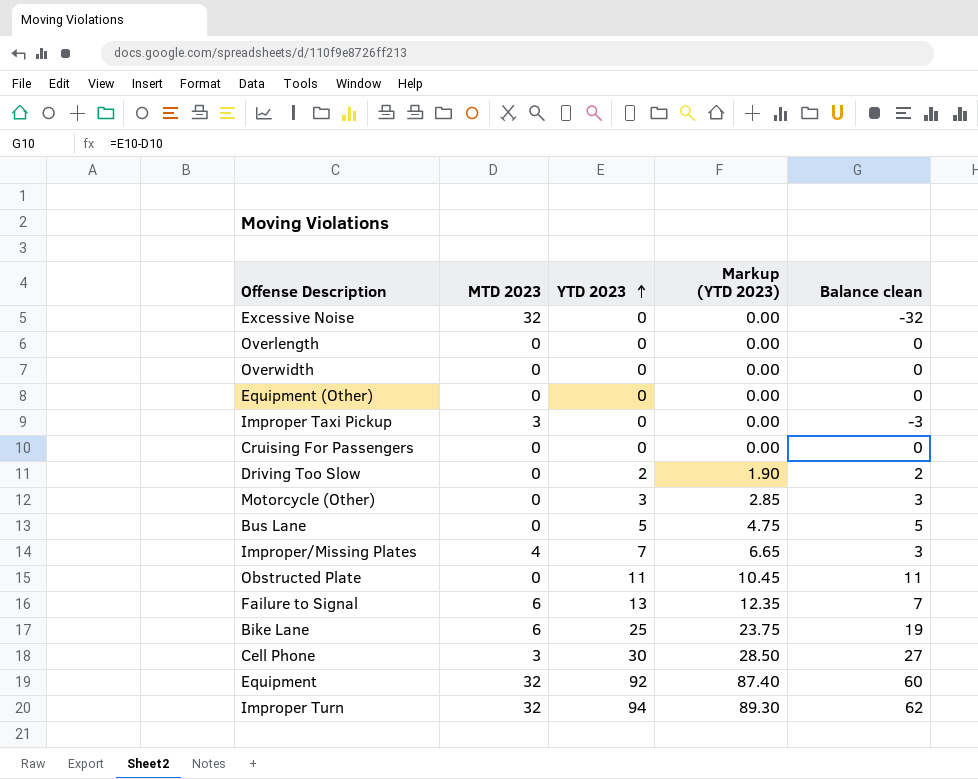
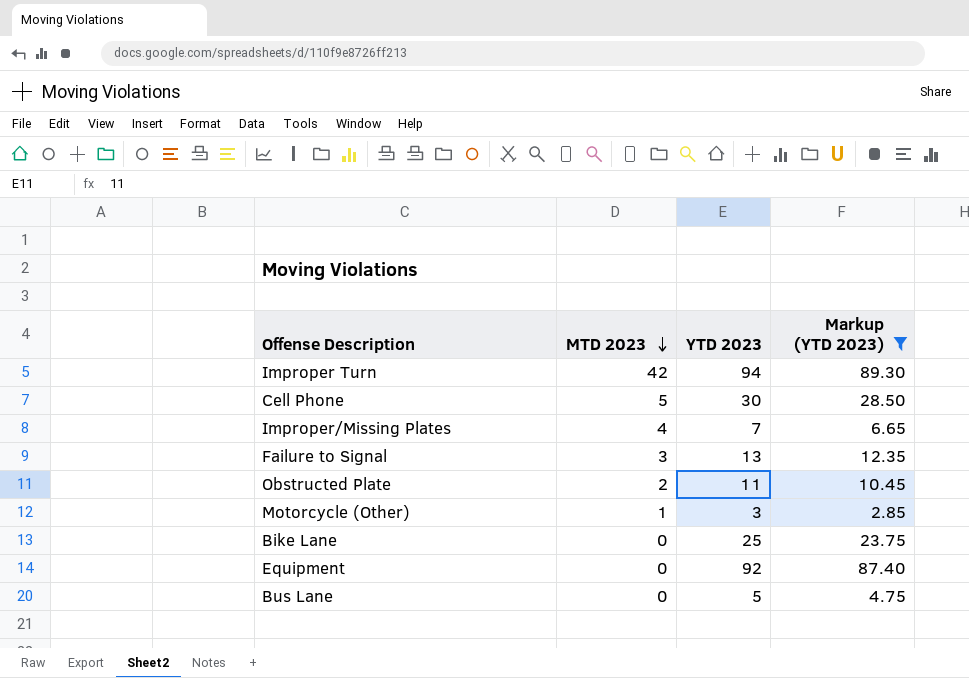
filter: none -> Markup (YTD 2023) >= 2.85
row order: YTD 2023 ascending -> MTD 2023 descending
column Balance clean | formula: [YTD 2023] - [MTD 2023] -> none
Improper Turn | MTD 2023: 32 -> 42
Cell Phone | MTD 2023: 3 -> 5
Failure to Signal | MTD 2023: 6 -> 3
Obstructed Plate | MTD 2023: 0 -> 2
Motorcycle (Other) | MTD 2023: 0 -> 1
Bike Lane | MTD 2023: 6 -> 0
Equipment | MTD 2023: 32 -> 0

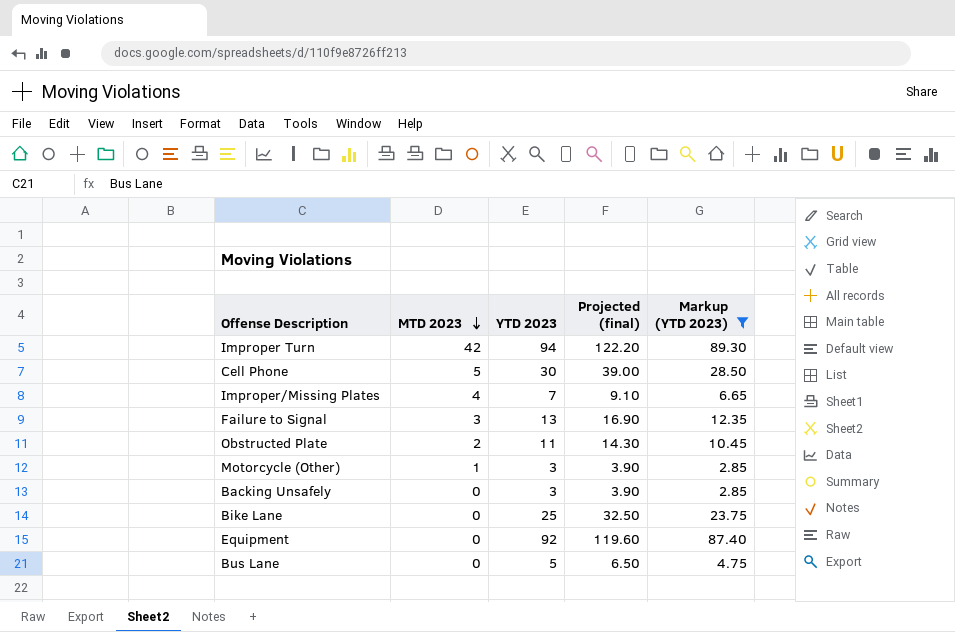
column Projected (final) | formula: none -> [YTD 2023] * 1.3
row Backing Unsafely: none -> 0 | 3 | 3.90 | 2.85

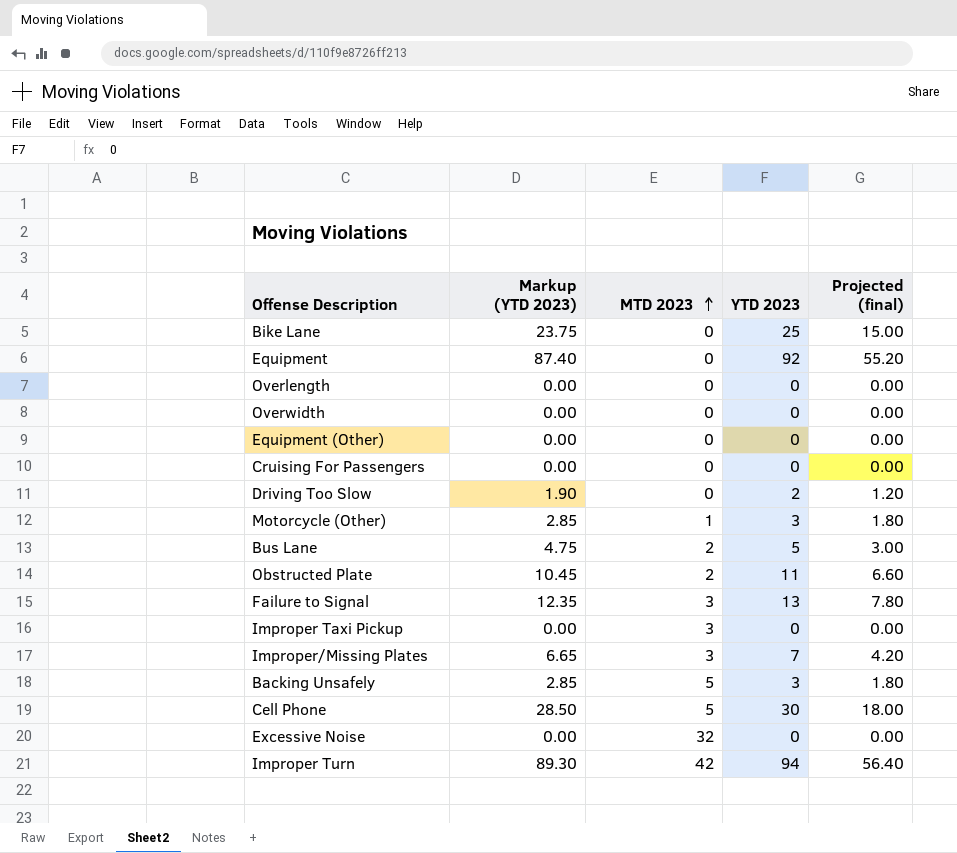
filter: Markup (YTD 2023) >= 2.85 -> none
row order: MTD 2023 descending -> MTD 2023 ascending
column Markup (YTD 2023) | position: 5 -> 2
column Projected (final) | formula: [YTD 2023] * 1.3 -> [YTD 2023] * 0.6
Bus Lane | MTD 2023: 0 -> 2
Improper/Missing Plates | MTD 2023: 4 -> 3
Backing Unsafely | MTD 2023: 0 -> 5

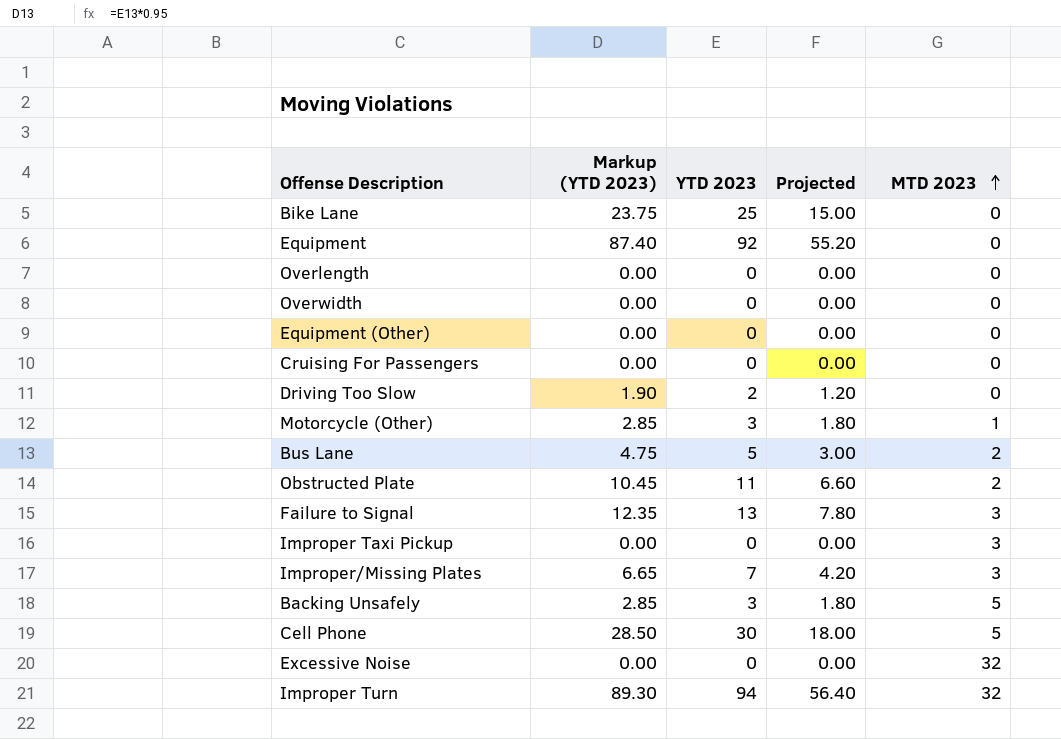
column name: Projected (final) -> Projected
column MTD 2023 | position: 3 -> 5
Improper Turn | MTD 2023: 42 -> 32

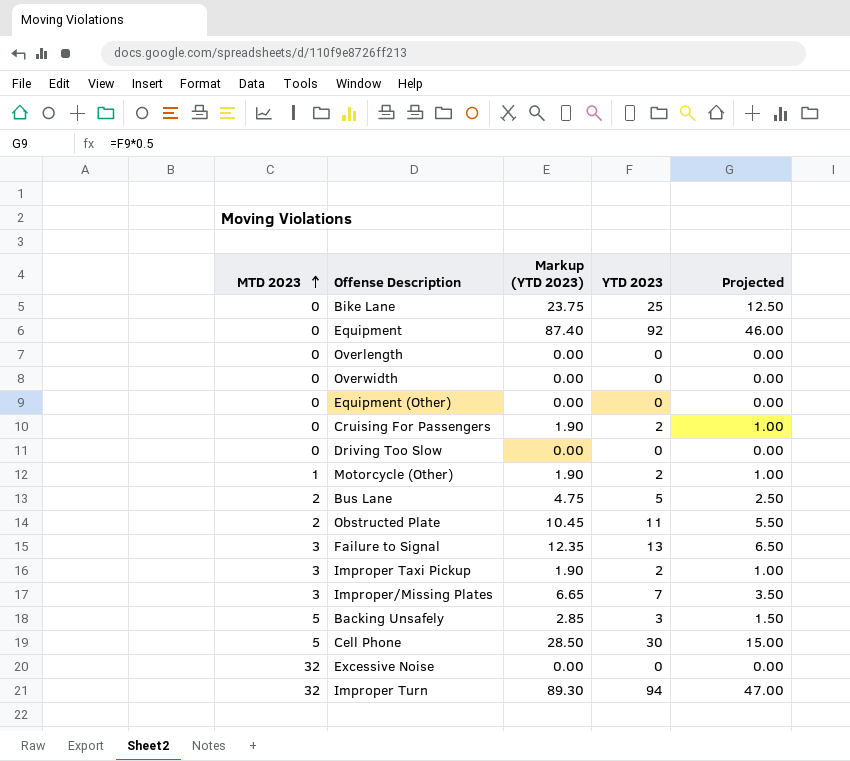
column MTD 2023 | position: 5 -> 1
column Projected | formula: [YTD 2023] * 0.6 -> [YTD 2023] * 0.5
Cruising For Passengers | Markup (YTD 2023): 0.00 -> 1.90
Cruising For Passengers | YTD 2023: 0 -> 2
Driving Too Slow | Markup (YTD 2023): 1.90 -> 0.00
Driving Too Slow | YTD 2023: 2 -> 0
Motorcycle (Other) | Markup (YTD 2023): 2.85 -> 1.90
Motorcycle (Other) | YTD 2023: 3 -> 2
Improper Taxi Pickup | Markup (YTD 2023): 0.00 -> 1.90
Improper Taxi Pickup | YTD 2023: 0 -> 2

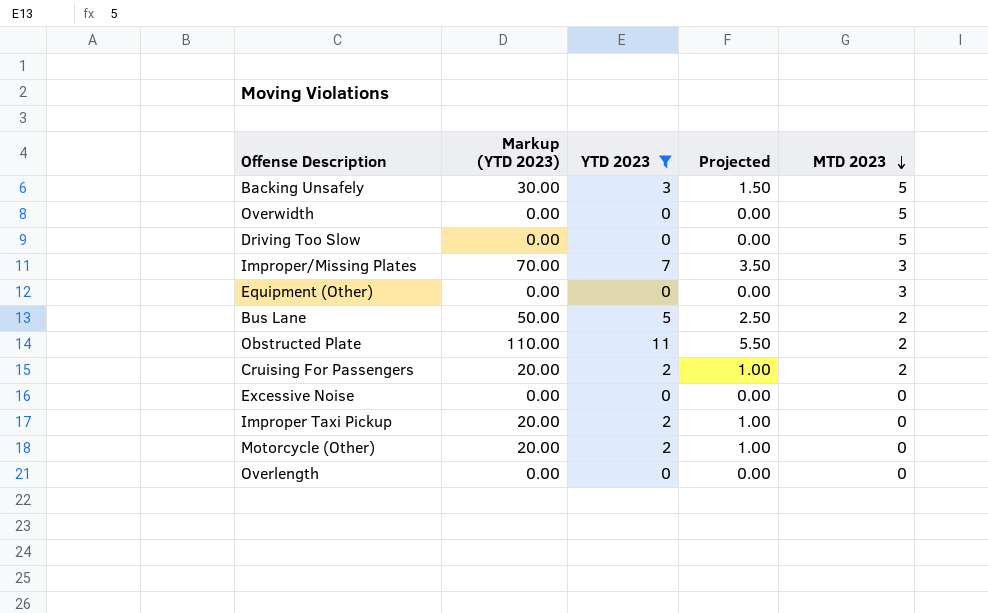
filter: none -> YTD 2023 <= 11
row order: MTD 2023 ascending -> MTD 2023 descending
column Markup (YTD 2023) | formula: [YTD 2023] * 0.95 -> [YTD 2023] * 10
column MTD 2023 | position: 1 -> 5
Overwidth | MTD 2023: 0 -> 5
Driving Too Slow | MTD 2023: 0 -> 5
Equipment (Other) | MTD 2023: 0 -> 3
Cruising For Passengers | MTD 2023: 0 -> 2
Excessive Noise | MTD 2023: 32 -> 0
Improper Taxi Pickup | MTD 2023: 3 -> 0
Motorcycle (Other) | MTD 2023: 1 -> 0

